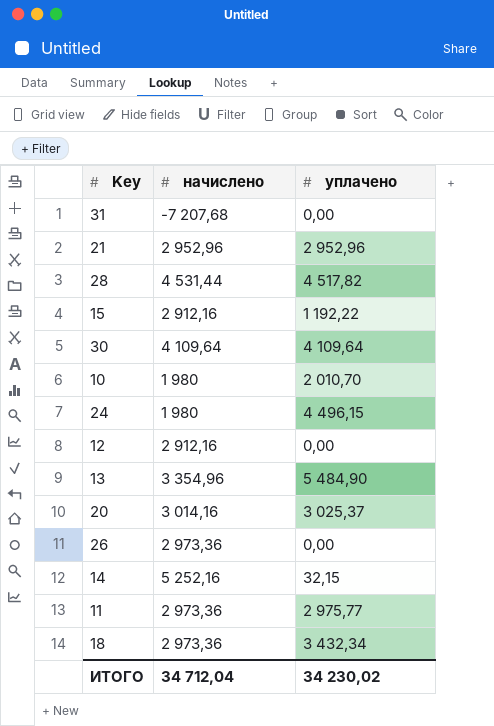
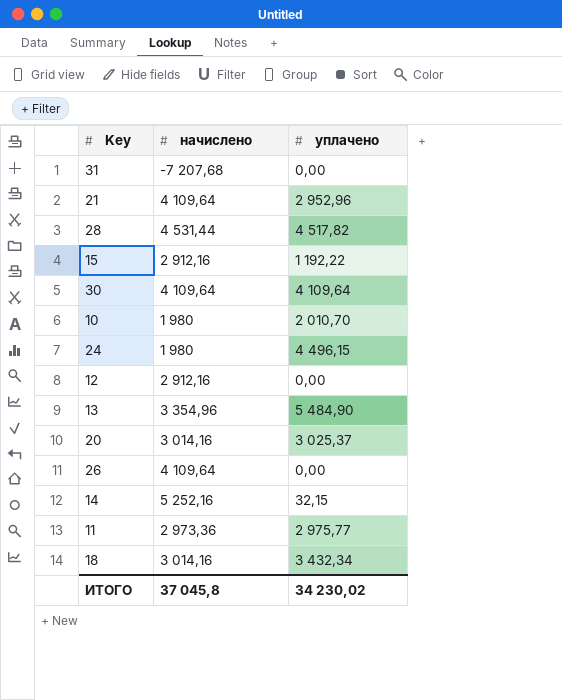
21 | начислено: 2 952,96 -> 4 109,64
26 | начислено: 2 973,36 -> 4 109,64
18 | начислено: 2 973,36 -> 3 014,16
ИТОГО | начислено: 34 712,04 -> 37 045,8

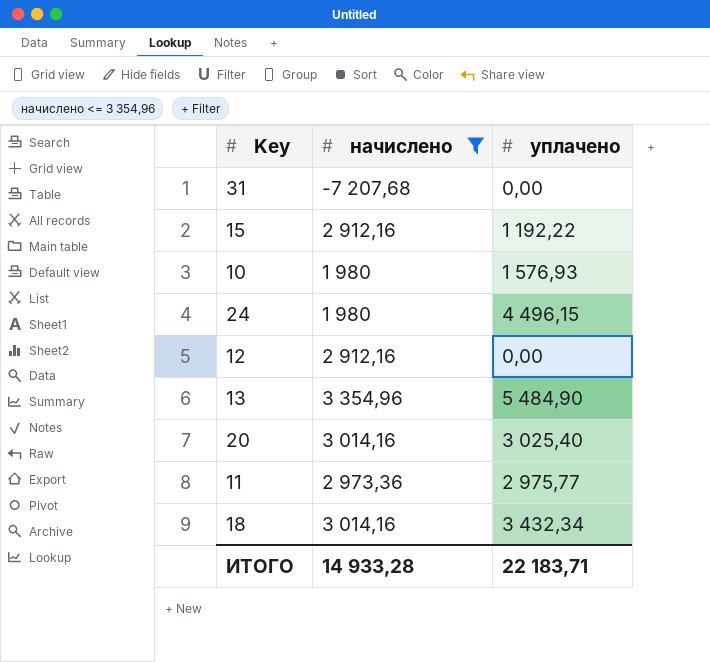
filter: none -> начислено <= 3 354,96
10 | уплачено: 2 010,70 -> 1 576,93
20 | уплачено: 3 025,37 -> 3 025,40
ИТОГО | начислено: 37 045,8 -> 14 933,28
ИТОГО | уплачено: 34 230,02 -> 22 183,71

